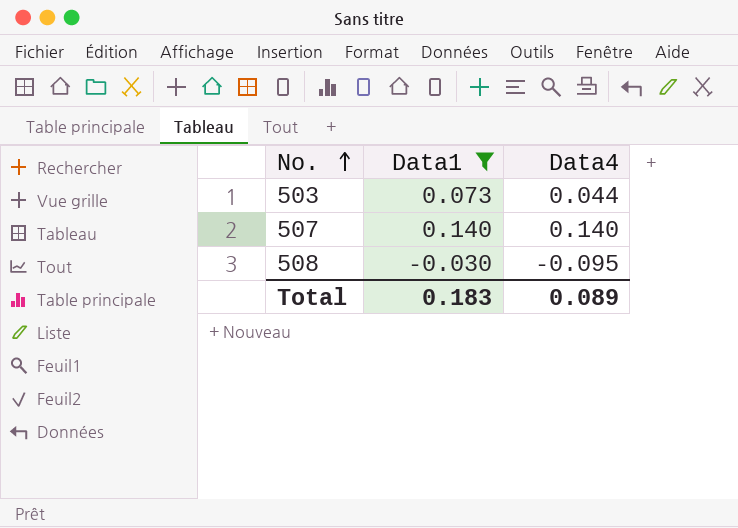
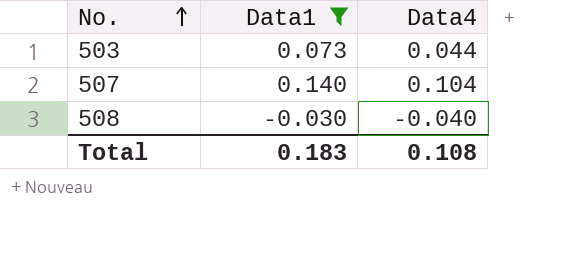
507 | Data4: 0.140 -> 0.104
508 | Data4: -0.095 -> -0.040
Total | Data4: 0.089 -> 0.108

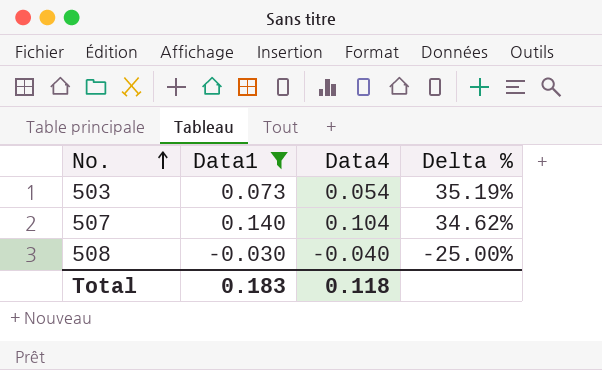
column Delta % | formula: none -> ([Data1] - [Data4]) / [Data4]
503 | Data4: 0.044 -> 0.054
Total | Data4: 0.108 -> 0.118

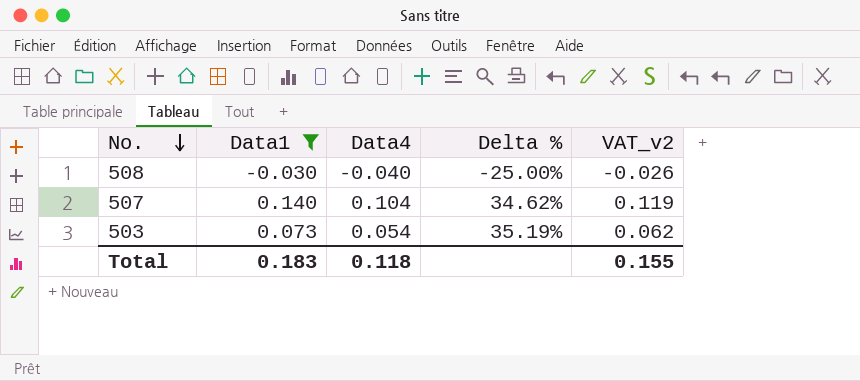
row order: No. ascending -> No. descending
column VAT_v2 | formula: none -> [Data1] * 0.85

